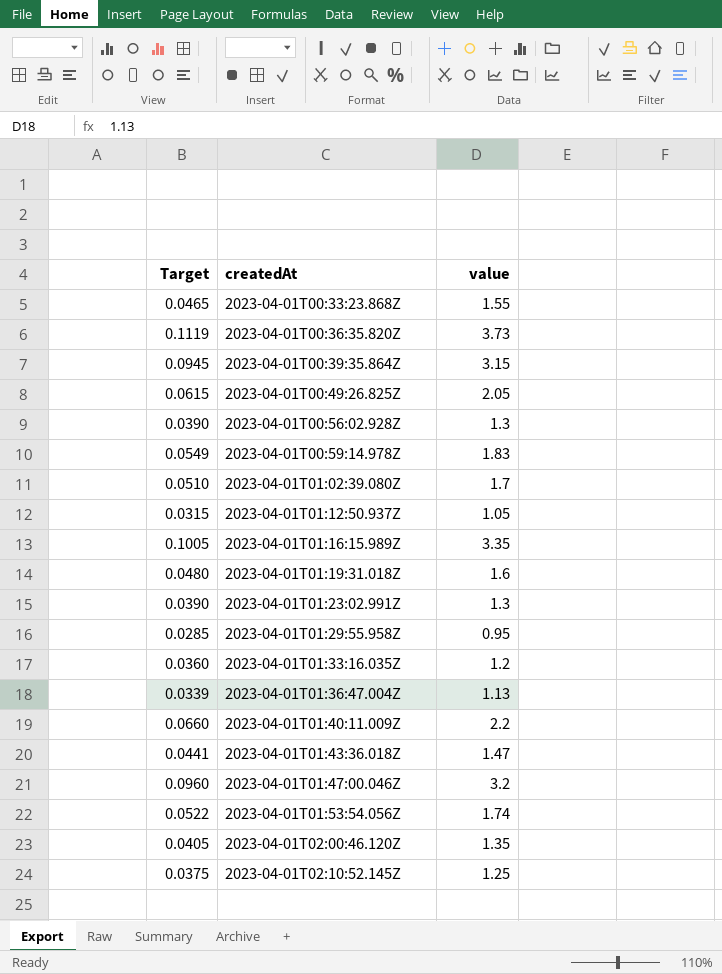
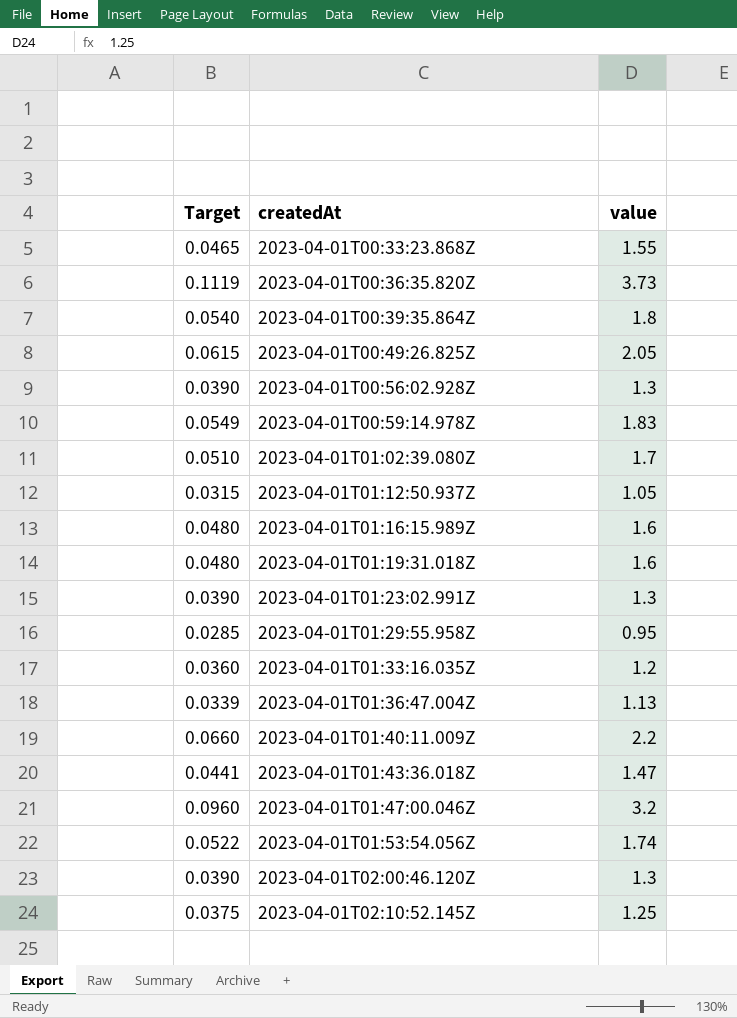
2023-04-01T00:39:35.864Z | Target: 0.0945 -> 0.0540
2023-04-01T00:39:35.864Z | value: 3.15 -> 1.8
2023-04-01T01:16:15.989Z | Target: 0.1005 -> 0.0480
2023-04-01T01:16:15.989Z | value: 3.35 -> 1.6
2023-04-01T02:00:46.120Z | Target: 0.0405 -> 0.0390
2023-04-01T02:00:46.120Z | value: 1.35 -> 1.3

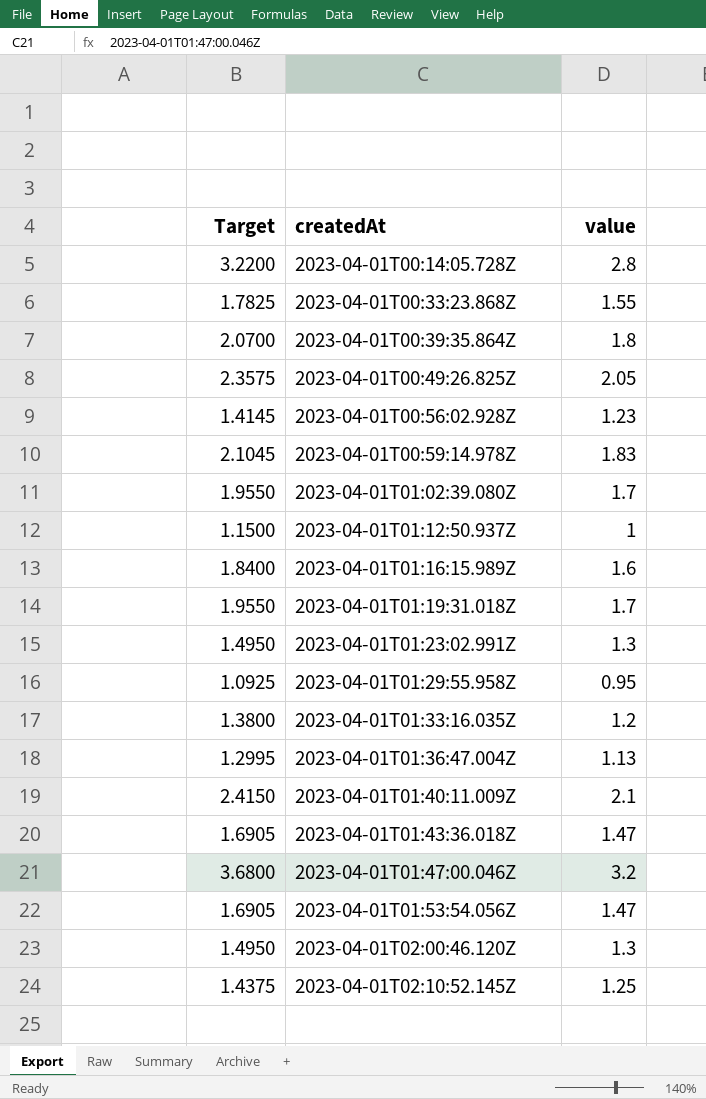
column Target | formula: [value] * 0.03 -> [value] * 1.15
row 2023-04-01T00:36:35.820Z: 0.1119 | 3.73 -> none
row 2023-04-01T00:14:05.728Z: none -> 3.2200 | 2.8
2023-04-01T00:56:02.928Z | value: 1.3 -> 1.23
2023-04-01T01:12:50.937Z | value: 1.05 -> 1
2023-04-01T01:19:31.018Z | value: 1.6 -> 1.7
2023-04-01T01:40:11.009Z | value: 2.2 -> 2.1
2023-04-01T01:53:54.056Z | value: 1.74 -> 1.47

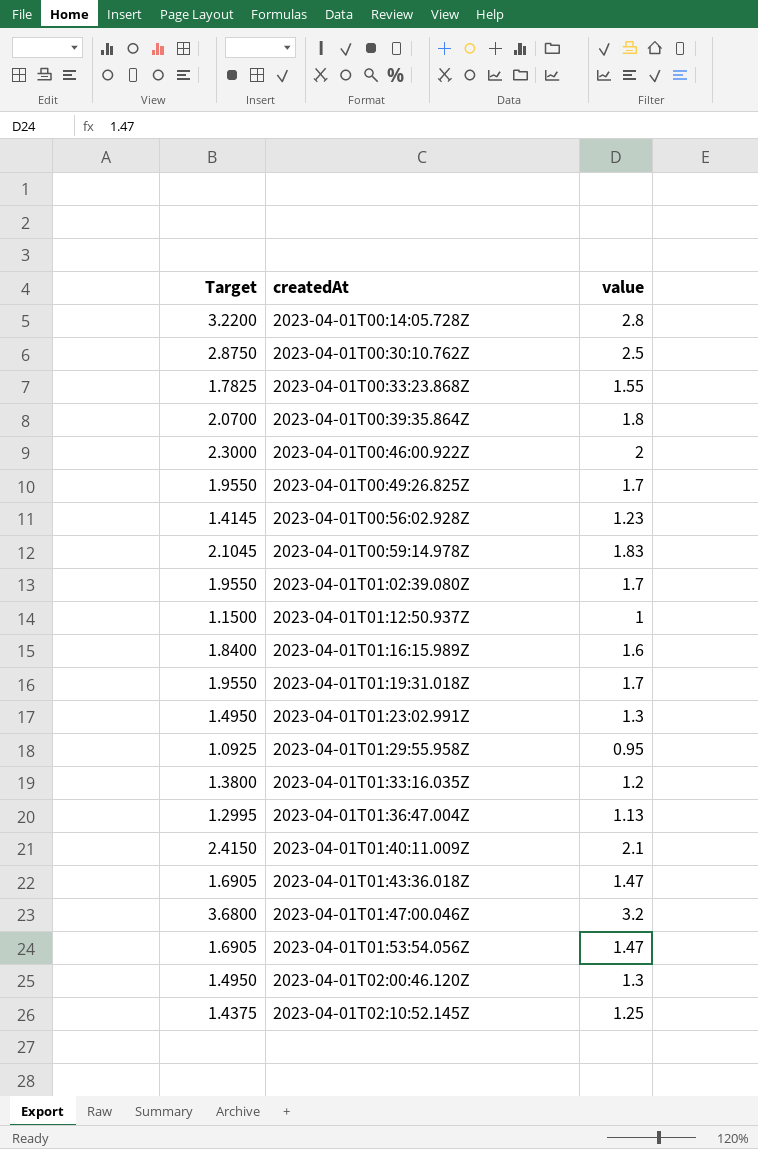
row 2023-04-01T00:30:10.762Z: none -> 2.8750 | 2.5
row 2023-04-01T00:46:00.922Z: none -> 2.3000 | 2
2023-04-01T00:49:26.825Z | Target: 2.3575 -> 1.9550
2023-04-01T00:49:26.825Z | value: 2.05 -> 1.7

